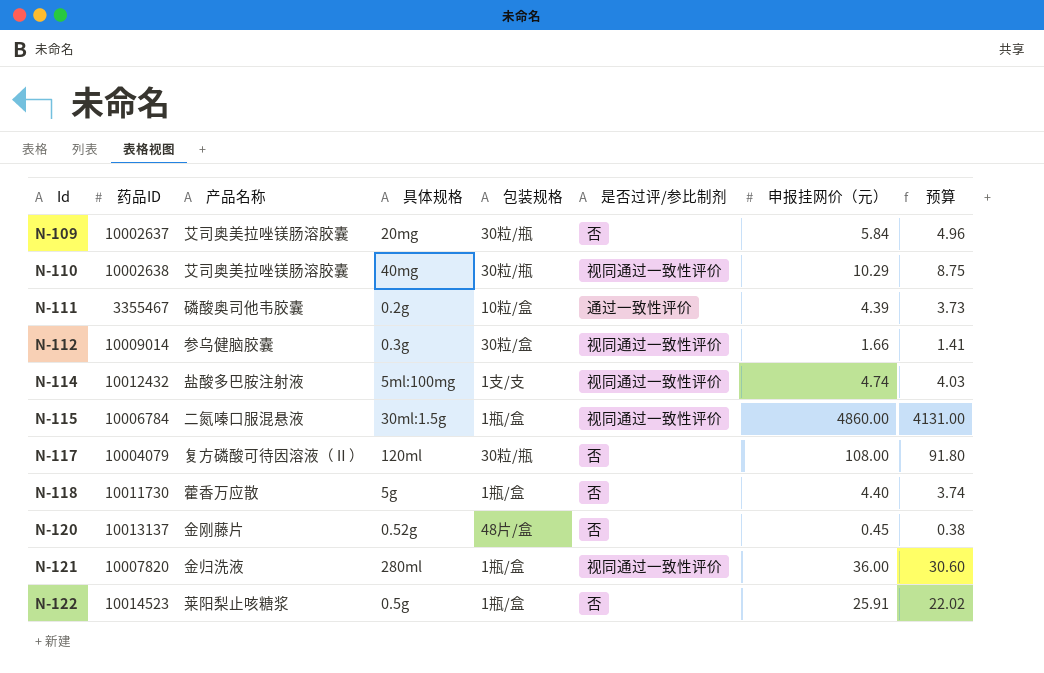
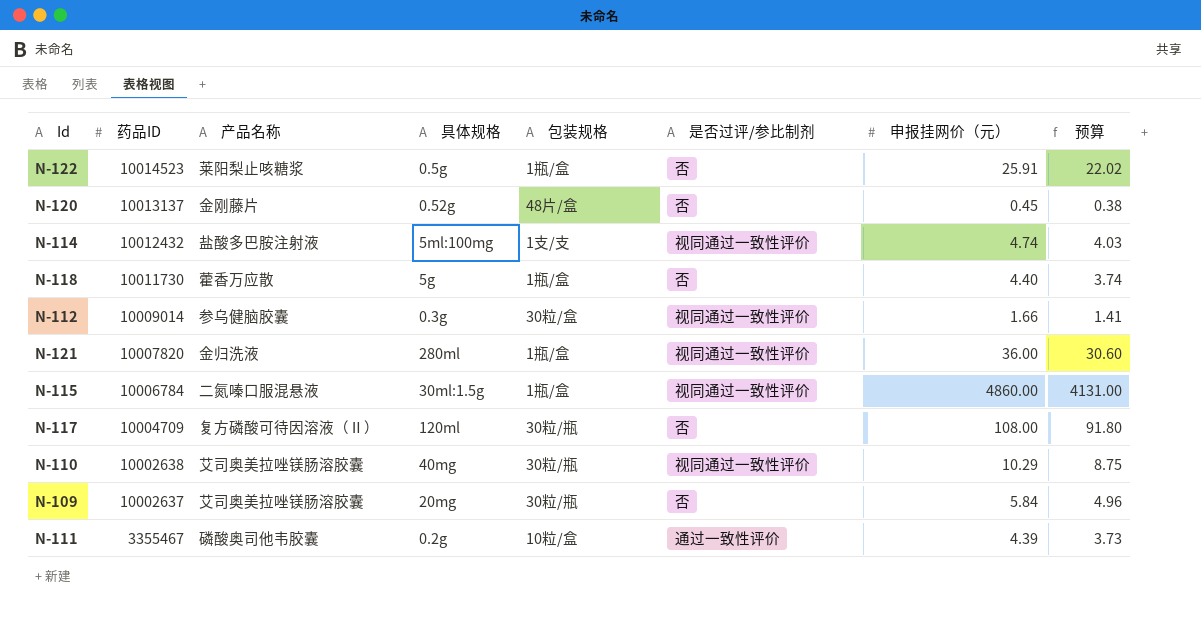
row order: Id ascending -> 药品ID descending
N-117 | 药品ID: 10004079 -> 10004709

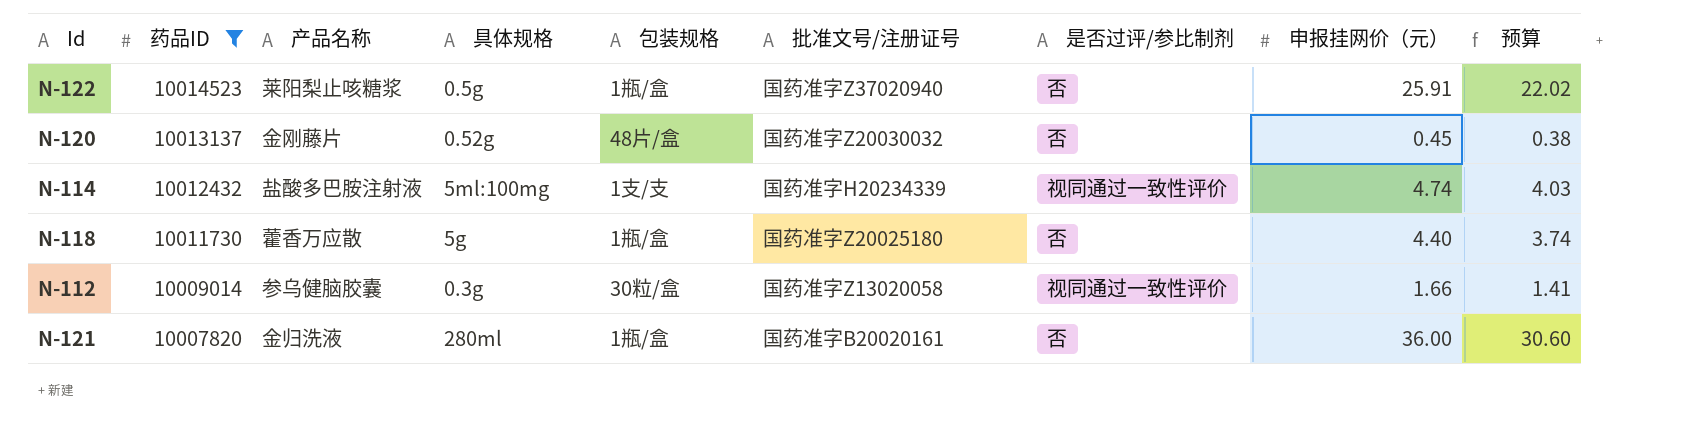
filter: none -> 药品ID >= 10007820
column 批准文号/注册证号 | position: none -> 6
N-121 | 是否过评/参比制剂: 视同通过一致性评价 -> 否

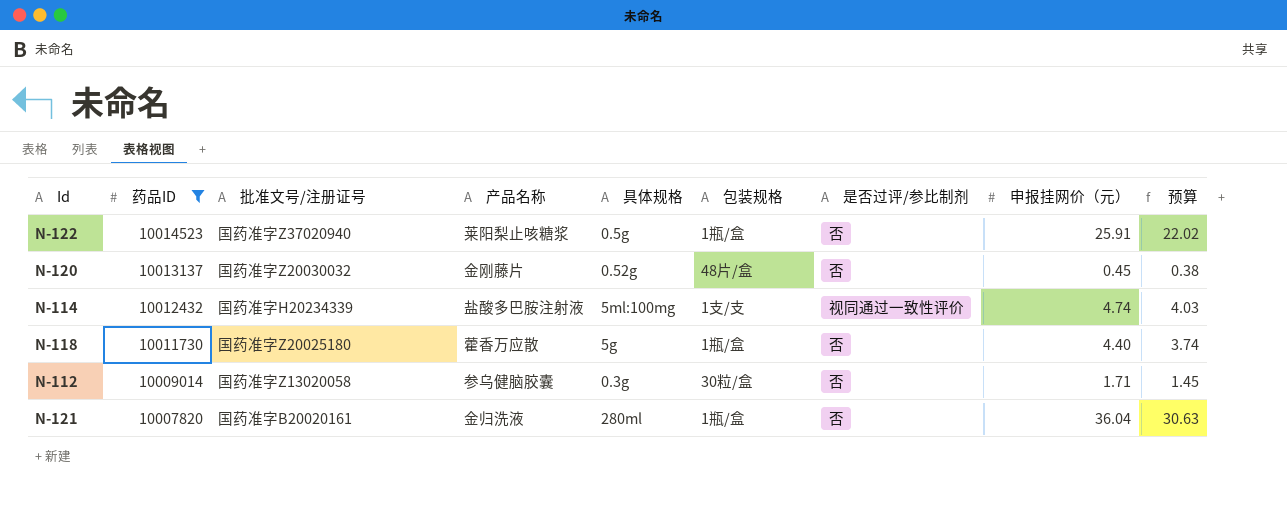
column 批准文号/注册证号 | position: 6 -> 3
N-112 | 是否过评/参比制剂: 视同通过一致性评价 -> 否
N-112 | 申报挂网价（元）: 1.66 -> 1.71
N-112 | 预算: 1.41 -> 1.45
N-121 | 申报挂网价（元）: 36.00 -> 36.04
N-121 | 预算: 30.60 -> 30.63

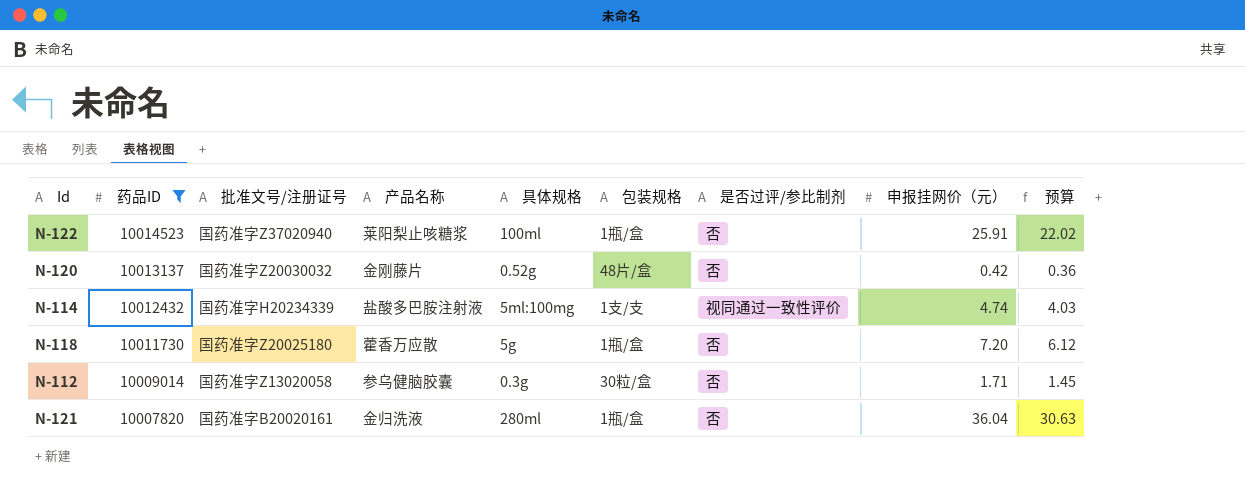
N-122 | 具体规格: 0.5g -> 100ml
N-120 | 申报挂网价（元）: 0.45 -> 0.42
N-120 | 预算: 0.38 -> 0.36
N-118 | 申报挂网价（元）: 4.40 -> 7.20
N-118 | 预算: 3.74 -> 6.12

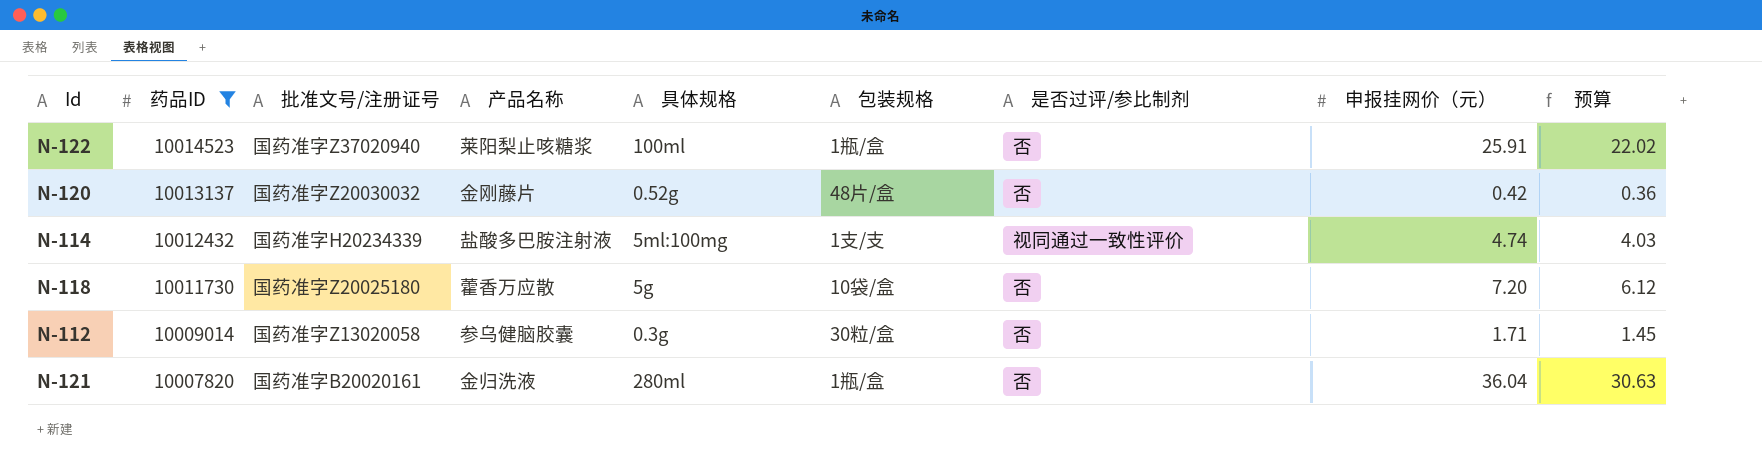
N-118 | 包装规格: 1瓶/盒 -> 10袋/盒

